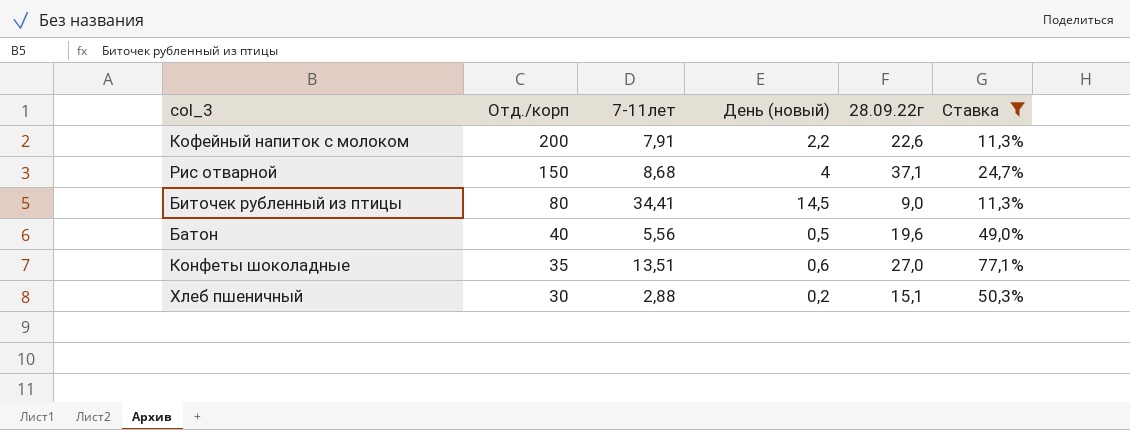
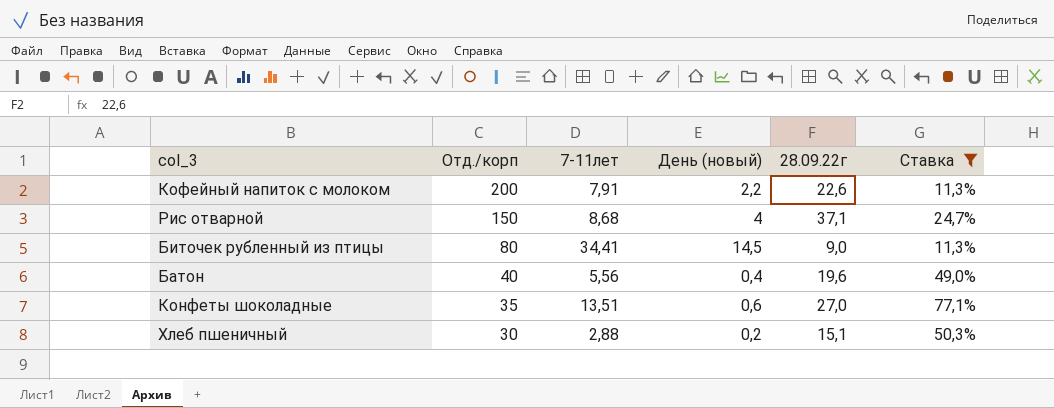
Батон | День (новый): 0,5 -> 0,4

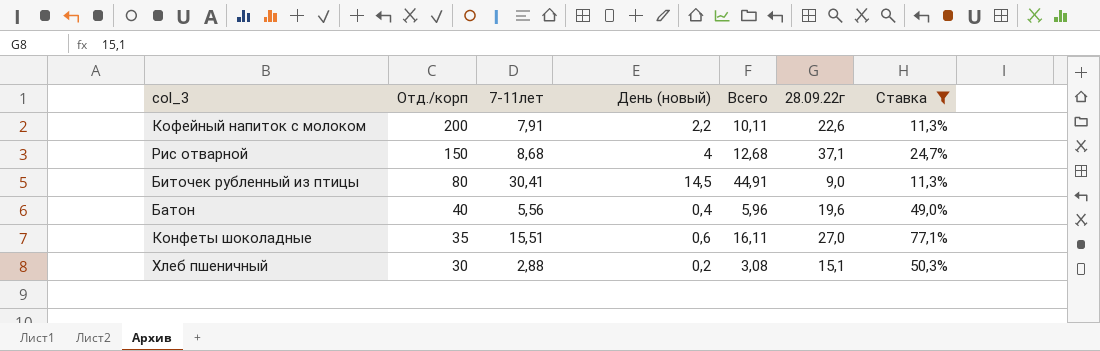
column Всего | formula: none -> [7-11лет] + [День (новый)]
Биточек рубленный из птицы | 7-11лет: 34,41 -> 30,41
Конфеты шоколадные | 7-11лет: 13,51 -> 15,51

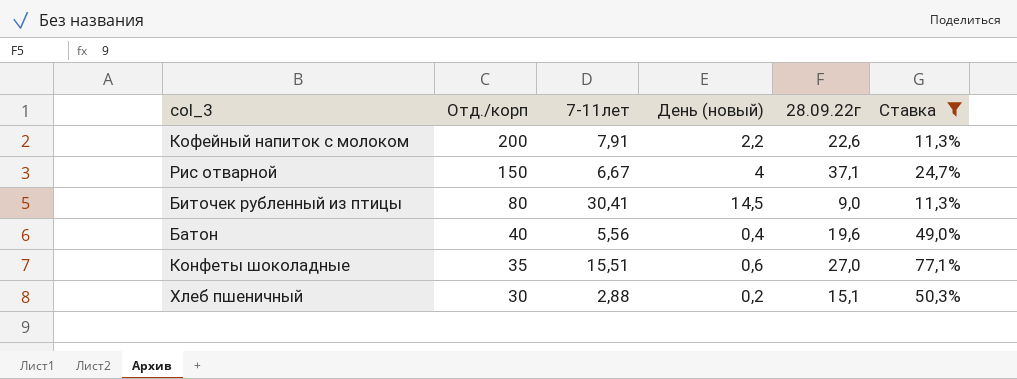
column Всего | formula: [7-11лет] + [День (новый)] -> none
Рис отварной | 7-11лет: 8,68 -> 6,67

